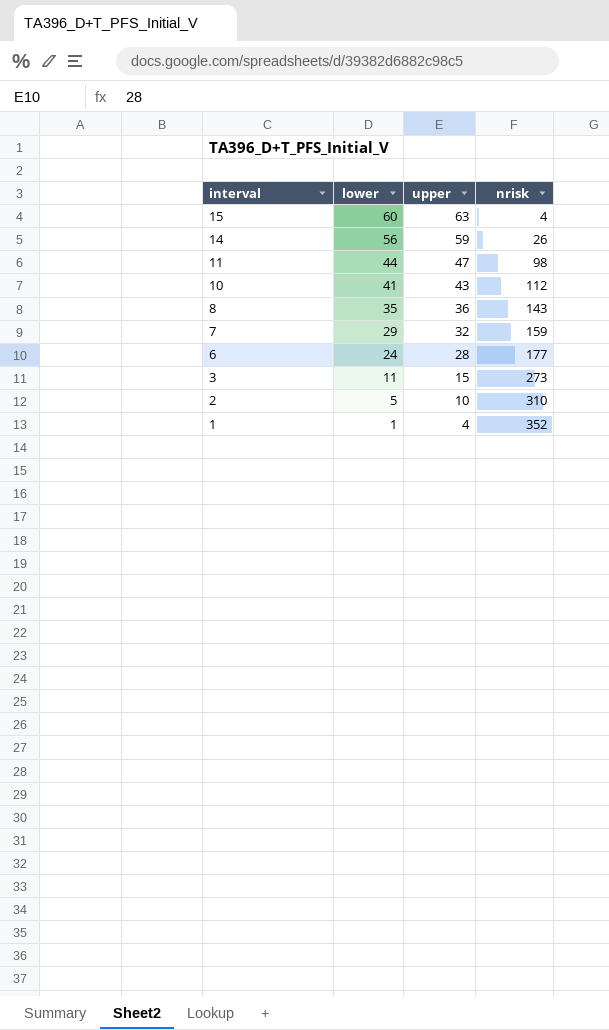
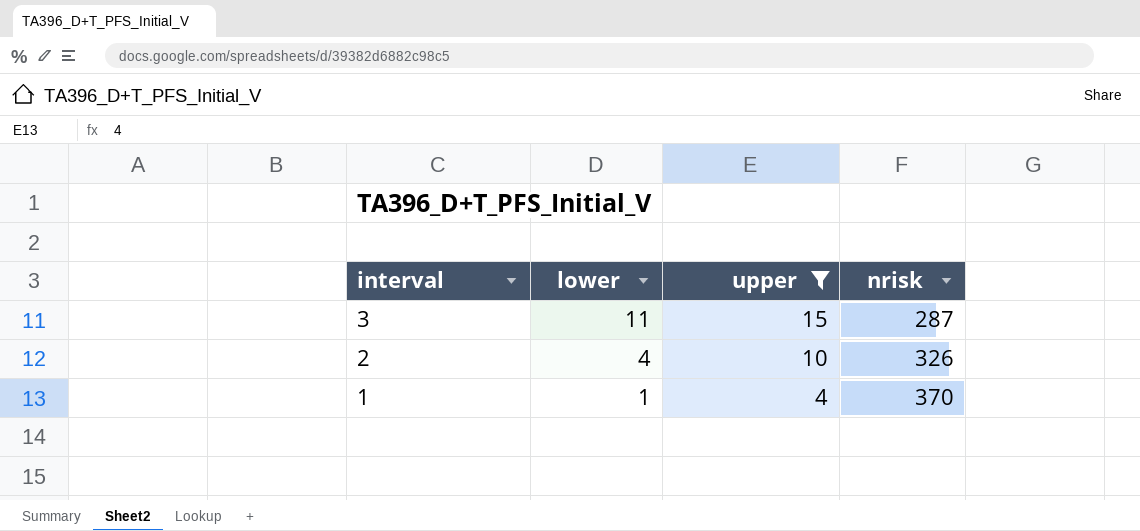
filter: none -> upper <= 15
3 | nrisk: 273 -> 287
2 | lower: 5 -> 4
2 | nrisk: 310 -> 326
1 | nrisk: 352 -> 370

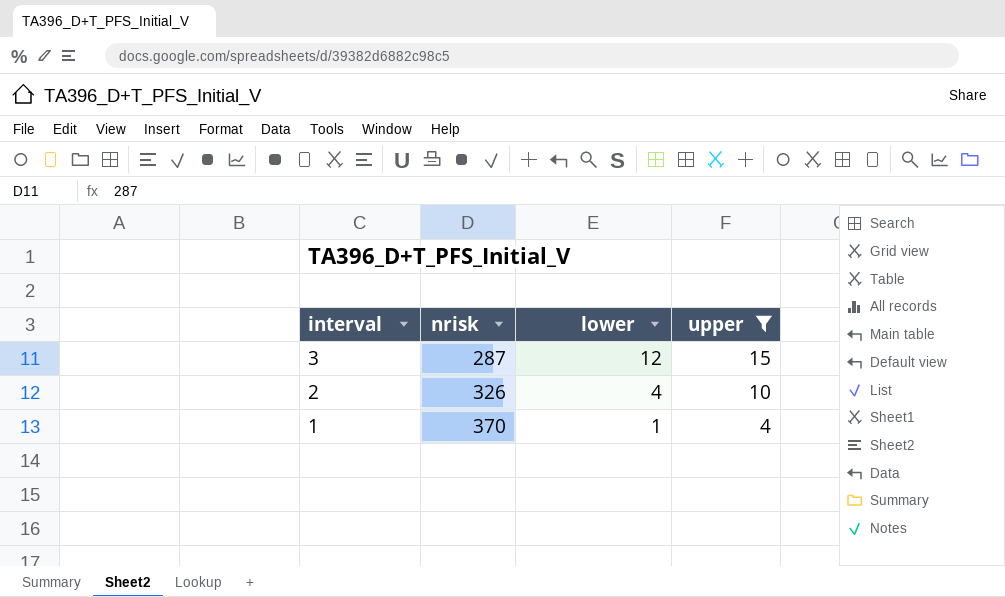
column nrisk | position: 4 -> 2
3 | lower: 11 -> 12

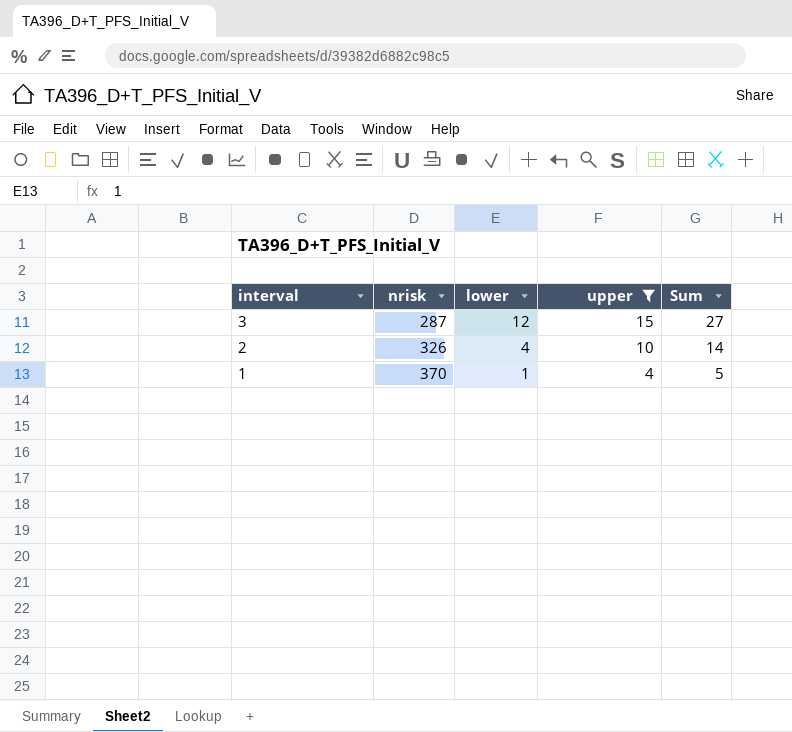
column Sum | formula: none -> [lower] + [upper]

